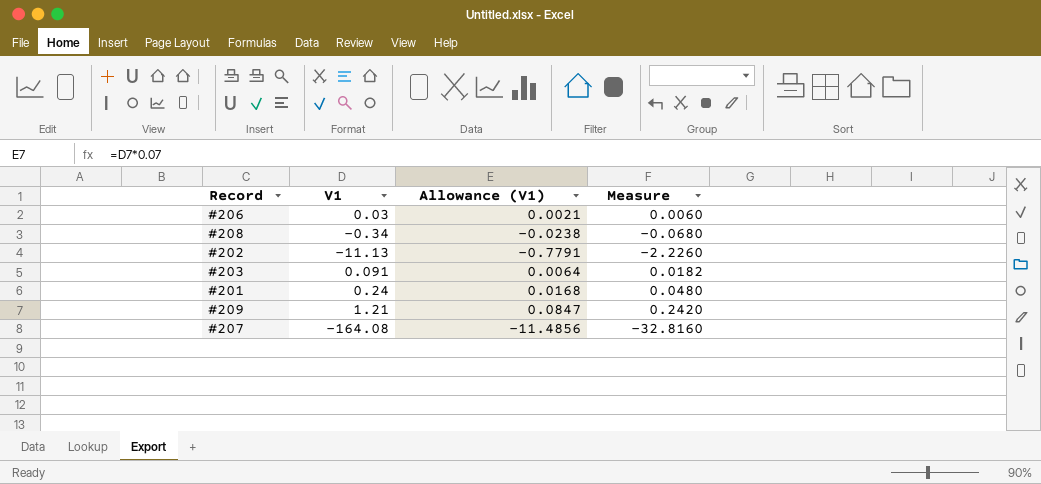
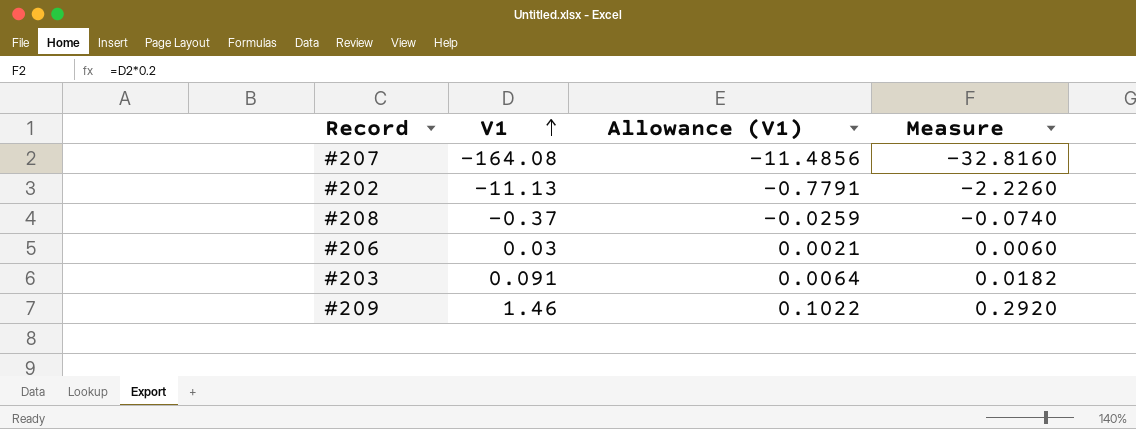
row order: none -> V1 ascending
row #201: 0.24 | 0.0168 | 0.0480 -> none
#208 | V1: -0.34 -> -0.37
#208 | Allowance (V1): -0.0238 -> -0.0259
#208 | Measure: -0.0680 -> -0.0740
#209 | V1: 1.21 -> 1.46
#209 | Allowance (V1): 0.0847 -> 0.1022
#209 | Measure: 0.2420 -> 0.2920

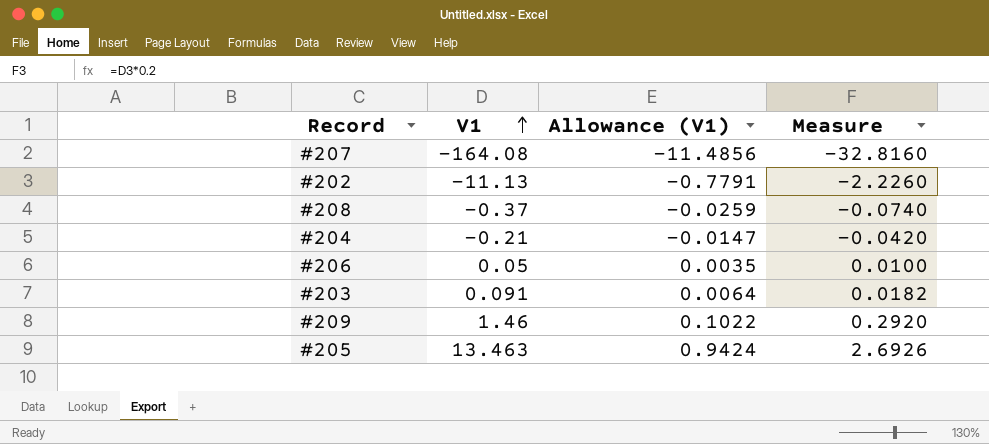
row #204: none -> -0.21 | -0.0147 | -0.0420
#206 | V1: 0.03 -> 0.05
#206 | Allowance (V1): 0.0021 -> 0.0035
#206 | Measure: 0.0060 -> 0.0100
row #205: none -> 13.463 | 0.9424 | 2.6926

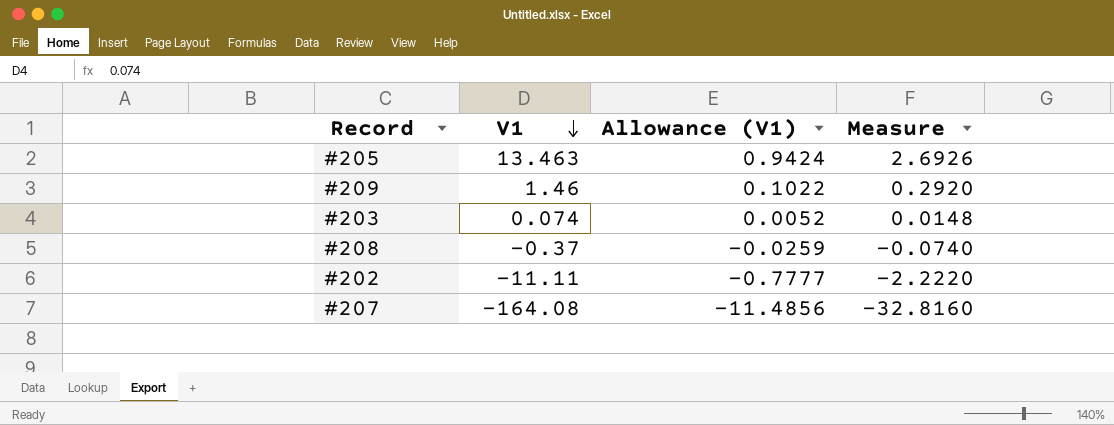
row order: V1 ascending -> V1 descending
row #204: -0.21 | -0.0147 | -0.0420 -> none
row #206: 0.05 | 0.0035 | 0.0100 -> none
#203 | V1: 0.091 -> 0.074
#203 | Allowance (V1): 0.0064 -> 0.0052
#203 | Measure: 0.0182 -> 0.0148
#202 | V1: -11.13 -> -11.11
#202 | Allowance (V1): -0.7791 -> -0.7777
#202 | Measure: -2.2260 -> -2.2220

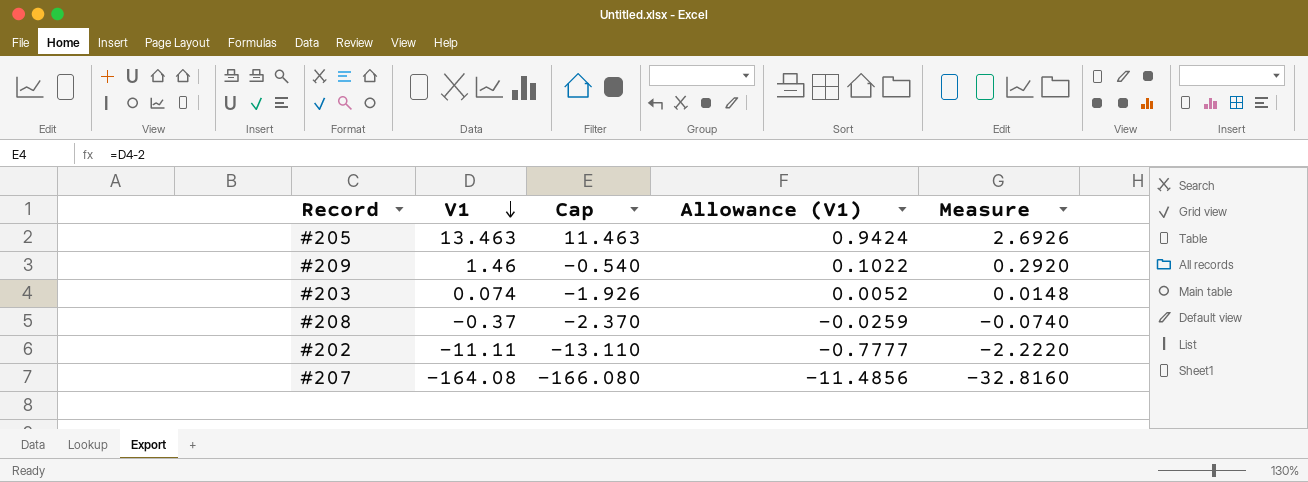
column Cap | formula: none -> [V1] - 2

